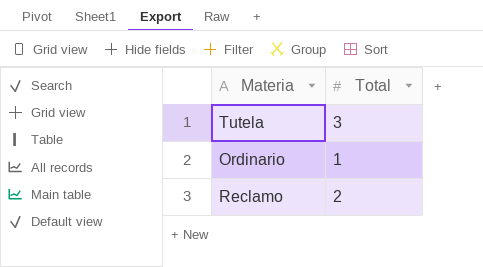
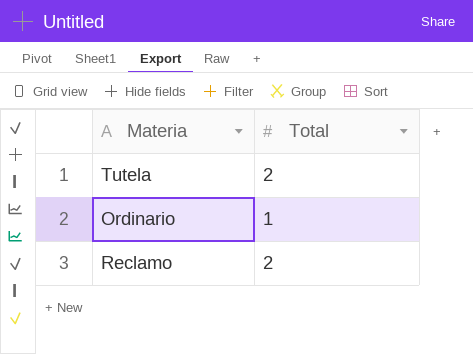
Tutela | Total: 3 -> 2

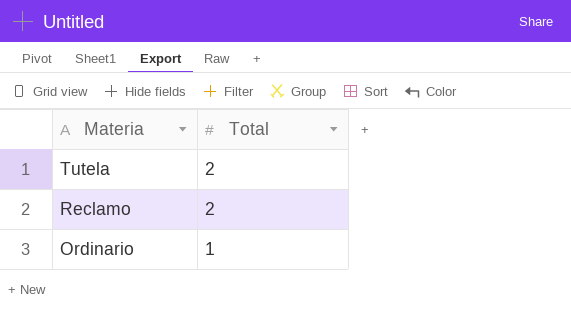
row order: none -> Materia descending

